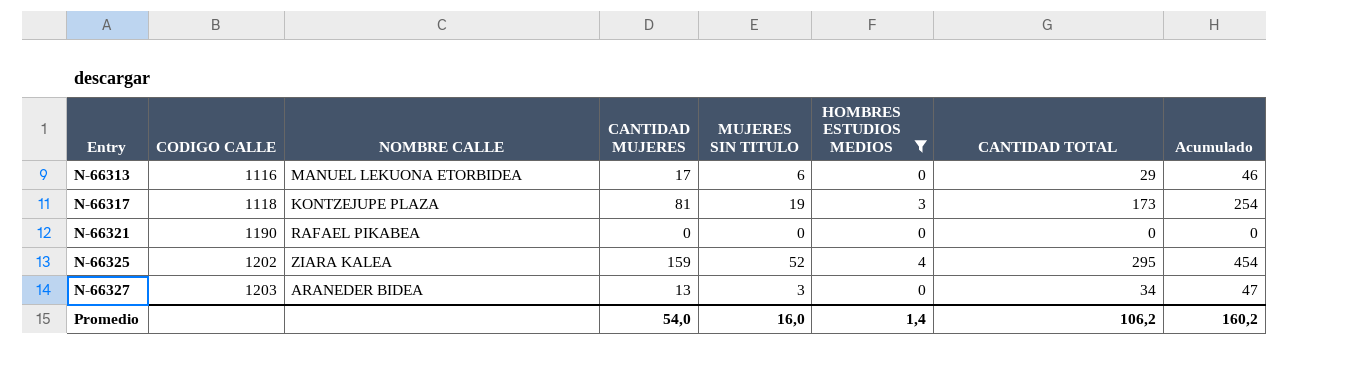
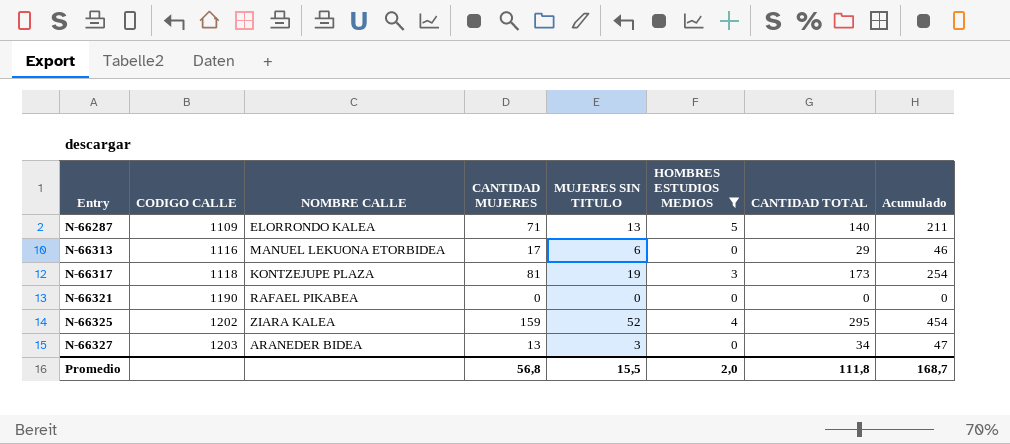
row N-66287: none -> 1109 | ELORRONDO KALEA | 71 | 13 | 5 | 140 | 211
Promedio | CANTIDAD MUJERES: 54,0 -> 56,8
Promedio | MUJERES SIN TITULO: 16,0 -> 15,5
Promedio | HOMBRES ESTUDIOS MEDIOS: 1,4 -> 2,0
Promedio | CANTIDAD TOTAL: 106,2 -> 111,8
Promedio | Acumulado: 160,2 -> 168,7

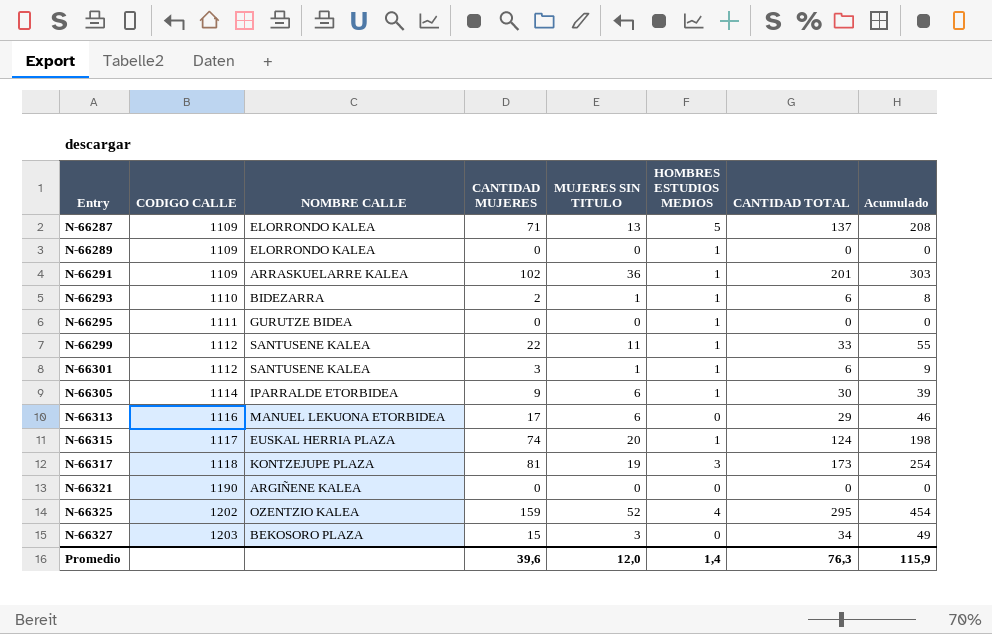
filter: HOMBRES ESTUDIOS MEDIOS != 1 -> none
N-66287 | CANTIDAD TOTAL: 140 -> 137
N-66287 | Acumulado: 211 -> 208
N-66321 | NOMBRE CALLE: RAFAEL PIKABEA -> ARGIÑENE KALEA
N-66325 | NOMBRE CALLE: ZIARA KALEA -> OZENTZIO KALEA
N-66327 | NOMBRE CALLE: ARANEDER BIDEA -> BEKOSORO PLAZA
N-66327 | CANTIDAD MUJERES: 13 -> 15
N-66327 | Acumulado: 47 -> 49
Promedio | CANTIDAD MUJERES: 56,8 -> 39,6
Promedio | MUJERES SIN TITULO: 15,5 -> 12,0
Promedio | HOMBRES ESTUDIOS MEDIOS: 2,0 -> 1,4
Promedio | CANTIDAD TOTAL: 111,8 -> 76,3
Promedio | Acumulado: 168,7 -> 115,9

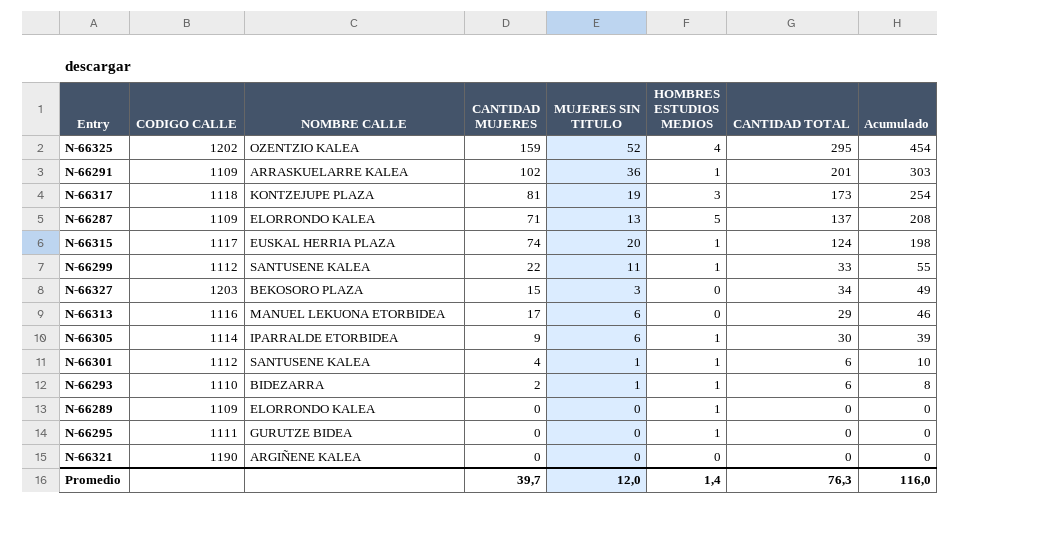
row order: Entry ascending -> Acumulado descending
N-66301 | CANTIDAD MUJERES: 3 -> 4
N-66301 | Acumulado: 9 -> 10
Promedio | CANTIDAD MUJERES: 39,6 -> 39,7
Promedio | Acumulado: 115,9 -> 116,0

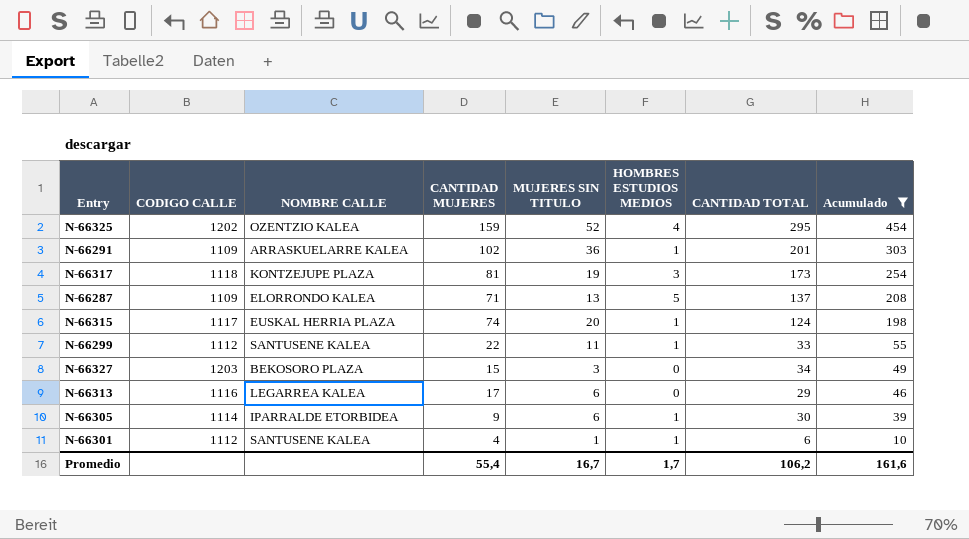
filter: none -> Acumulado >= 10
N-66313 | NOMBRE CALLE: MANUEL LEKUONA ETORBIDEA -> LEGARREA KALEA
Promedio | CANTIDAD MUJERES: 39,7 -> 55,4
Promedio | MUJERES SIN TITULO: 12,0 -> 16,7
Promedio | HOMBRES ESTUDIOS MEDIOS: 1,4 -> 1,7
Promedio | CANTIDAD TOTAL: 76,3 -> 106,2
Promedio | Acumulado: 116,0 -> 161,6

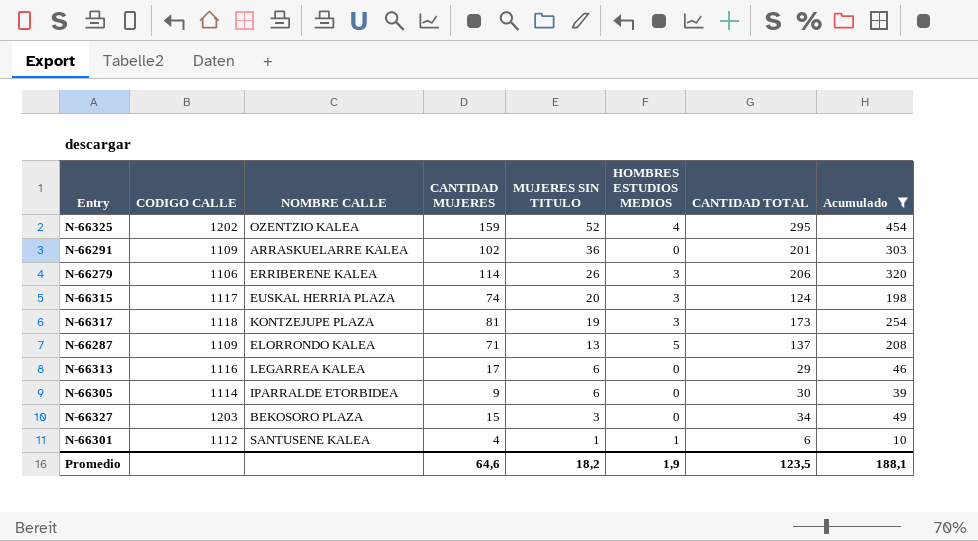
row order: Acumulado descending -> MUJERES SIN TITULO descending
row N-66299: 1112 | SANTUSENE KALEA | 22 | 11 | 1 | 33 | 55 -> none
N-66291 | HOMBRES ESTUDIOS MEDIOS: 1 -> 0
row N-66279: none -> 1106 | ERRIBERENE KALEA | 114 | 26 | 3 | 206 | 320
N-66315 | HOMBRES ESTUDIOS MEDIOS: 1 -> 3
N-66305 | HOMBRES ESTUDIOS MEDIOS: 1 -> 0
Promedio | CANTIDAD MUJERES: 55,4 -> 64,6
Promedio | MUJERES SIN TITULO: 16,7 -> 18,2
Promedio | HOMBRES ESTUDIOS MEDIOS: 1,7 -> 1,9
Promedio | CANTIDAD TOTAL: 106,2 -> 123,5
Promedio | Acumulado: 161,6 -> 188,1

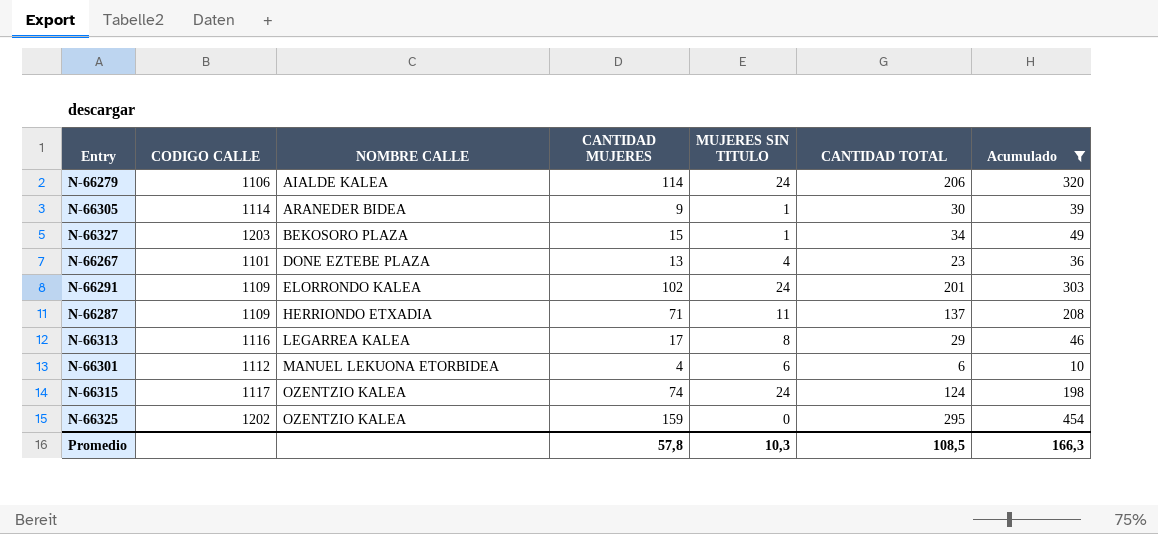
row order: MUJERES SIN TITULO descending -> NOMBRE CALLE ascending
column HOMBRES ESTUDIOS MEDIOS | position: 6 -> none
row N-66317: 1118 | KONTZEJUPE PLAZA | 81 | 19 | 3 | 173 | 254 -> none
N-66279 | NOMBRE CALLE: ERRIBERENE KALEA -> AIALDE KALEA
N-66279 | MUJERES SIN TITULO: 26 -> 24
N-66305 | NOMBRE CALLE: IPARRALDE ETORBIDEA -> ARANEDER BIDEA
N-66305 | MUJERES SIN TITULO: 6 -> 1
N-66327 | MUJERES SIN TITULO: 3 -> 1
row N-66267: none -> 1101 | DONE EZTEBE PLAZA | 13 | 4 | 23 | 36
N-66291 | NOMBRE CALLE: ARRASKUELARRE KALEA -> ELORRONDO KALEA
N-66291 | MUJERES SIN TITULO: 36 -> 24
N-66287 | NOMBRE CALLE: ELORRONDO KALEA -> HERRIONDO ETXADIA
N-66287 | MUJERES SIN TITULO: 13 -> 11
N-66313 | MUJERES SIN TITULO: 6 -> 8
N-66301 | NOMBRE CALLE: SANTUSENE KALEA -> MANUEL LEKUONA ETORBIDEA
N-66301 | MUJERES SIN TITULO: 1 -> 6
N-66315 | NOMBRE CALLE: EUSKAL HERRIA PLAZA -> OZENTZIO KALEA
N-66315 | MUJERES SIN TITULO: 20 -> 24
N-66325 | MUJERES SIN TITULO: 52 -> 0
Promedio | CANTIDAD MUJERES: 64,6 -> 57,8
Promedio | MUJERES SIN TITULO: 18,2 -> 10,3
Promedio | CANTIDAD TOTAL: 123,5 -> 108,5
Promedio | Acumulado: 188,1 -> 166,3

